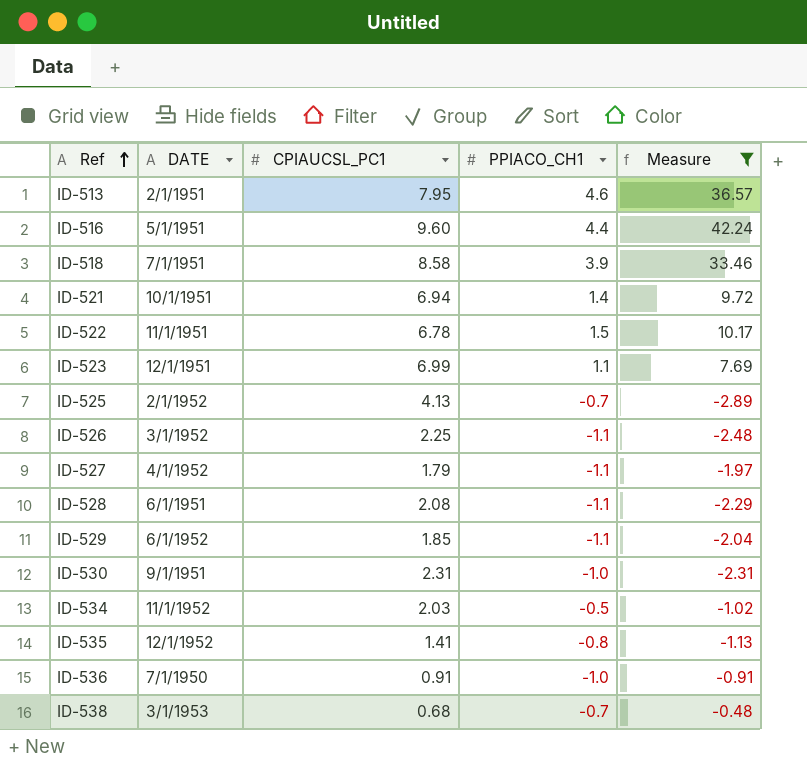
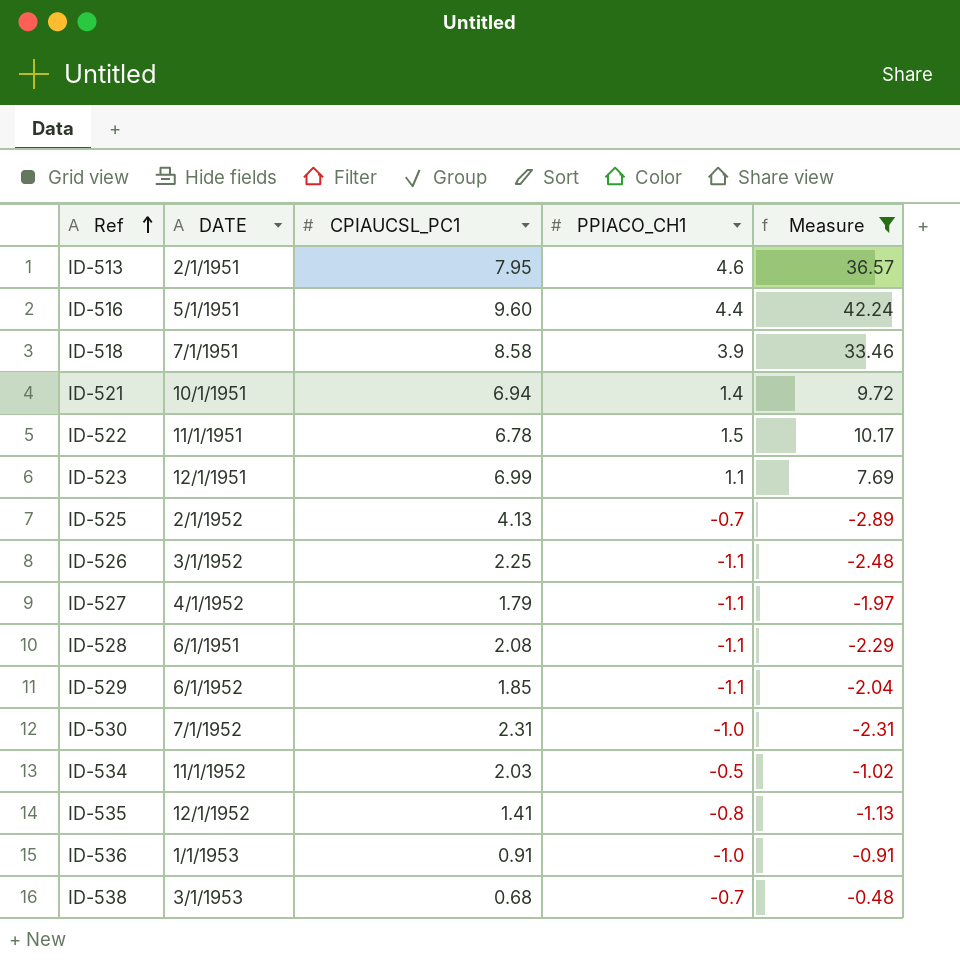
ID-530 | DATE: 9/1/1951 -> 7/1/1952
ID-536 | DATE: 7/1/1950 -> 1/1/1953

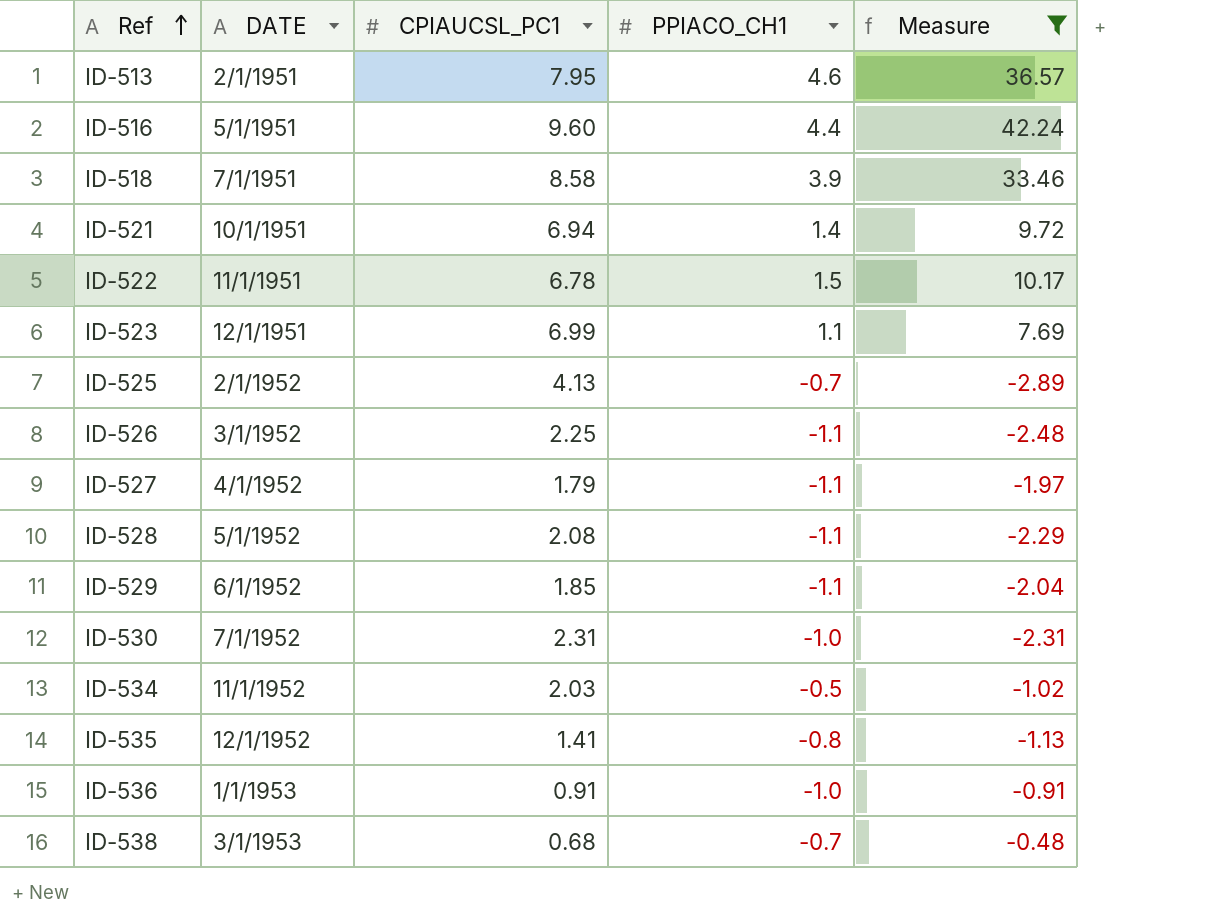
ID-528 | DATE: 6/1/1951 -> 5/1/1952

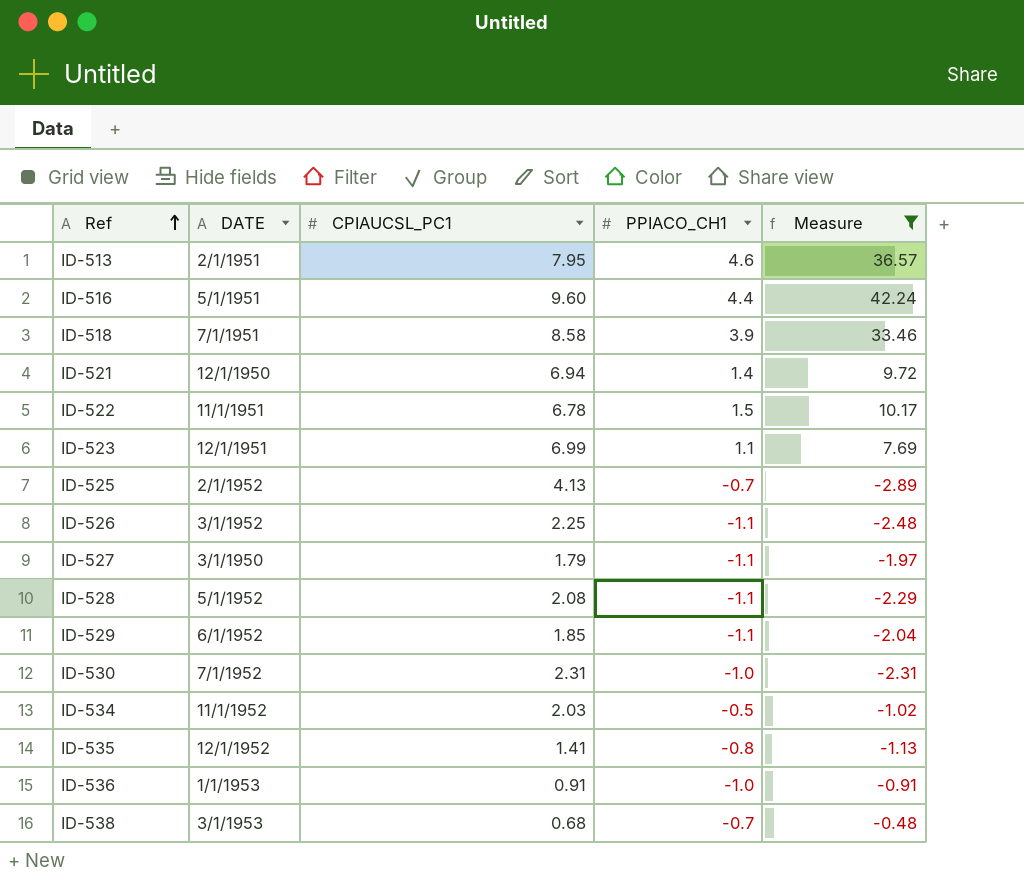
ID-521 | DATE: 10/1/1951 -> 12/1/1950
ID-527 | DATE: 4/1/1952 -> 3/1/1950

